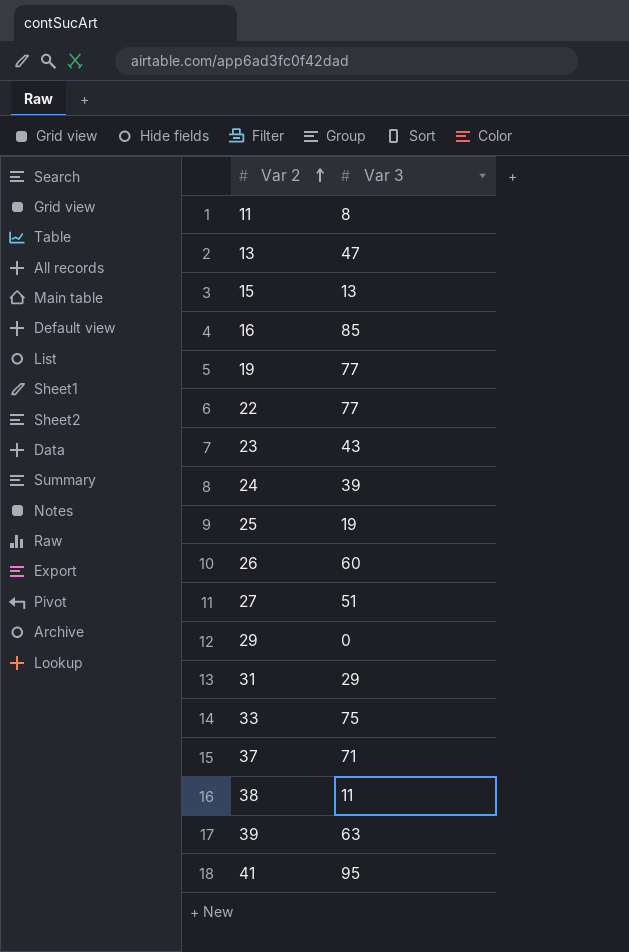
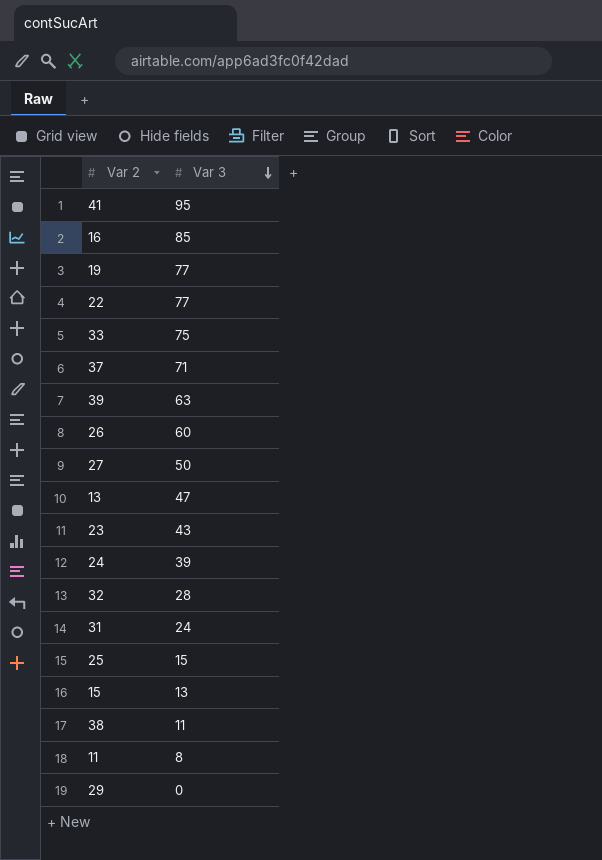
row order: Var 2 ascending -> Var 3 descending
27 | Var 3: 51 -> 50
row 32: none -> 28
31 | Var 3: 29 -> 24
25 | Var 3: 19 -> 15

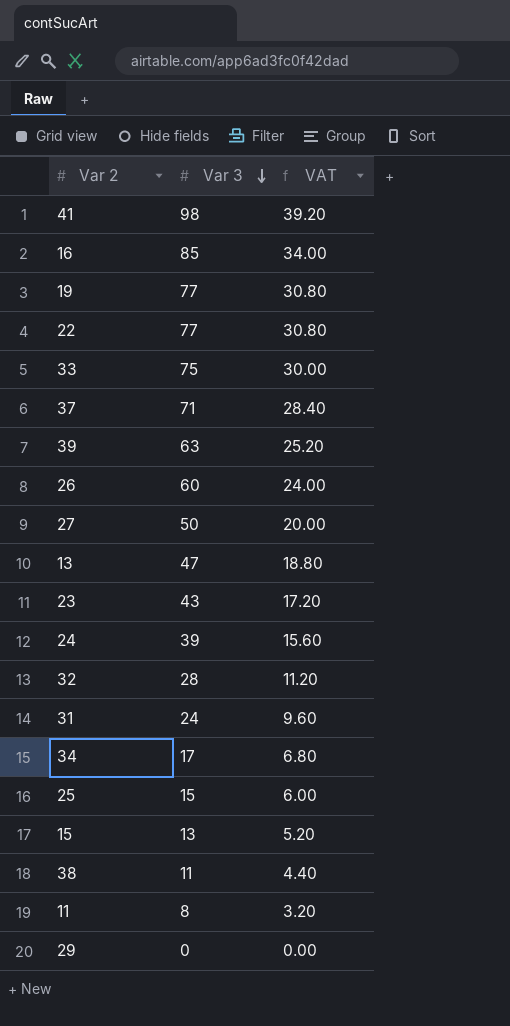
column VAT | formula: none -> [Var 3] * 0.4
41 | Var 3: 95 -> 98
row 34: none -> 17 | 6.80

